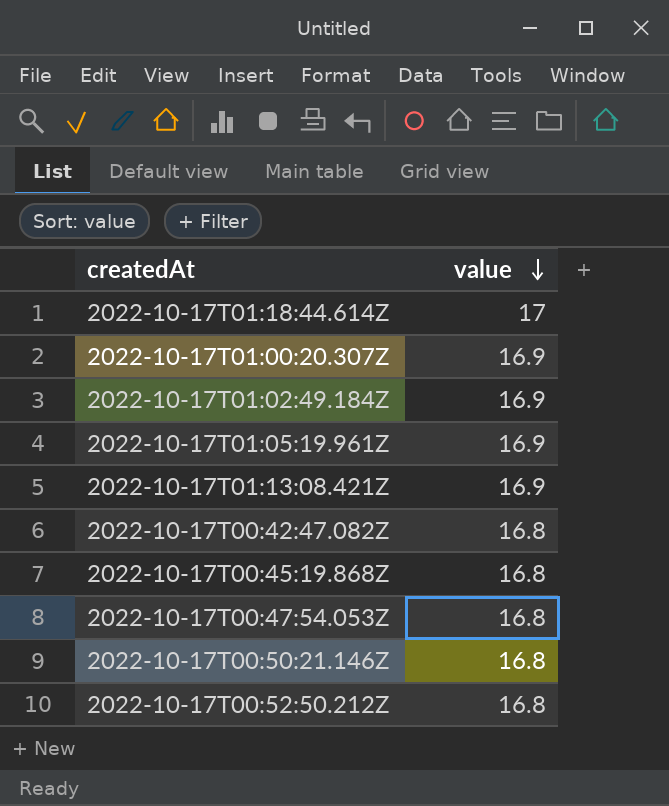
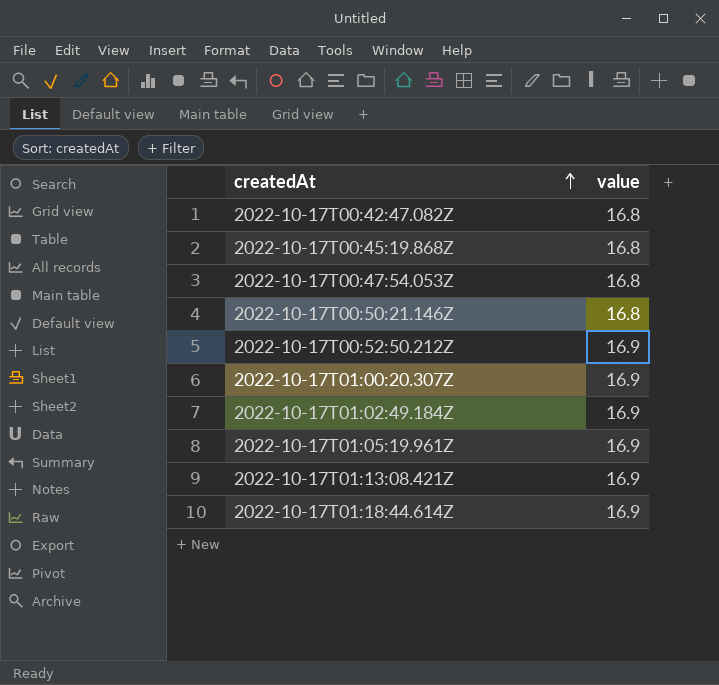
row order: value descending -> createdAt ascending
2022-10-17T00:52:50.212Z | value: 16.8 -> 16.9
2022-10-17T01:18:44.614Z | value: 17 -> 16.9

